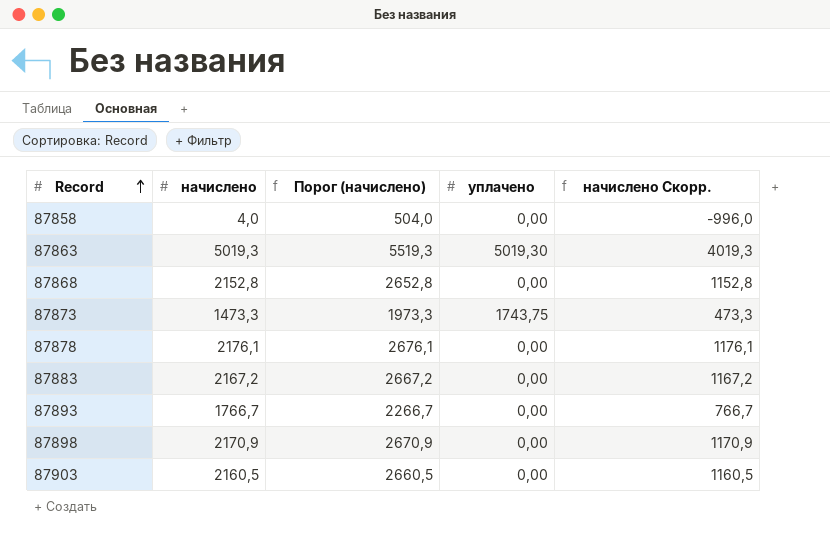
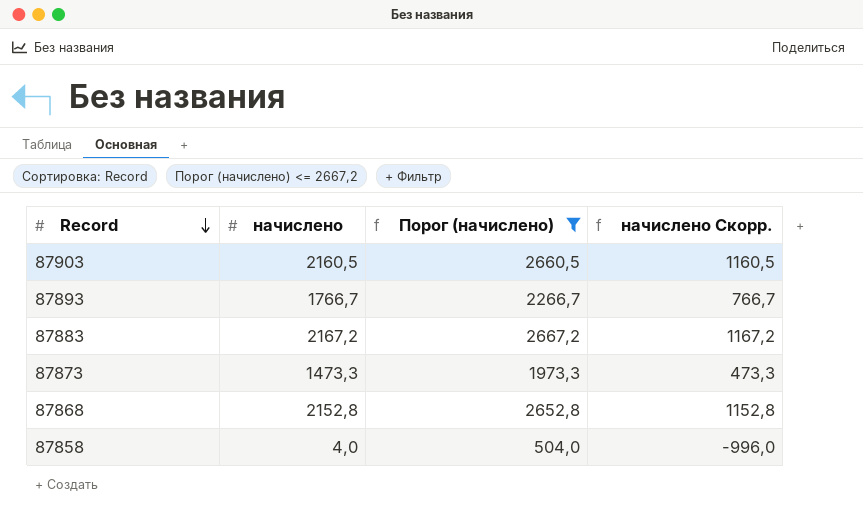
filter: none -> Порог (начислено) <= 2667,2
row order: Record ascending -> Record descending
column уплачено | position: 4 -> none

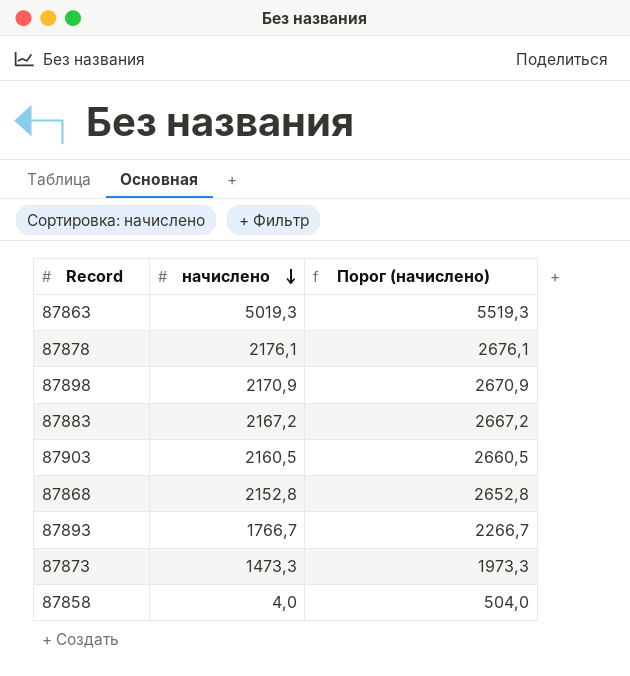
filter: Порог (начислено) <= 2667,2 -> none
row order: Record descending -> начислено descending
column начислено Скорр. | formula: [начислено] - 1000 -> none

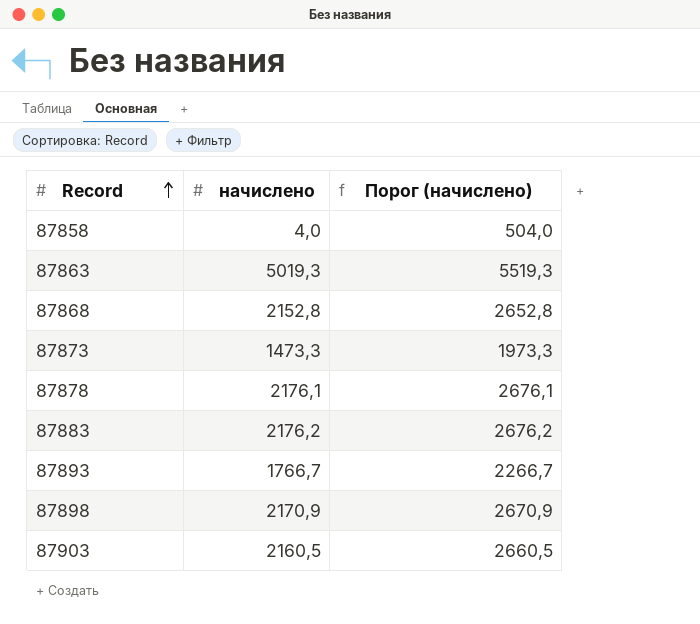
row order: начислено descending -> Record ascending
87883 | начислено: 2167,2 -> 2176,2
87883 | Порог (начислено): 2667,2 -> 2676,2

